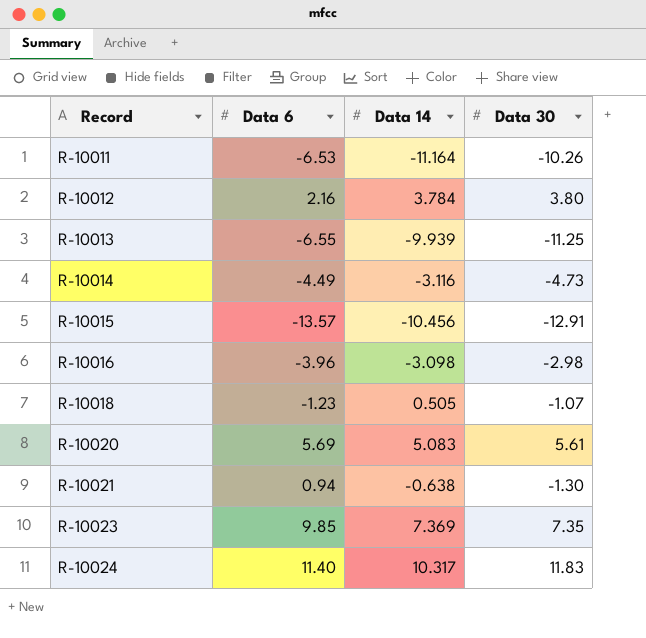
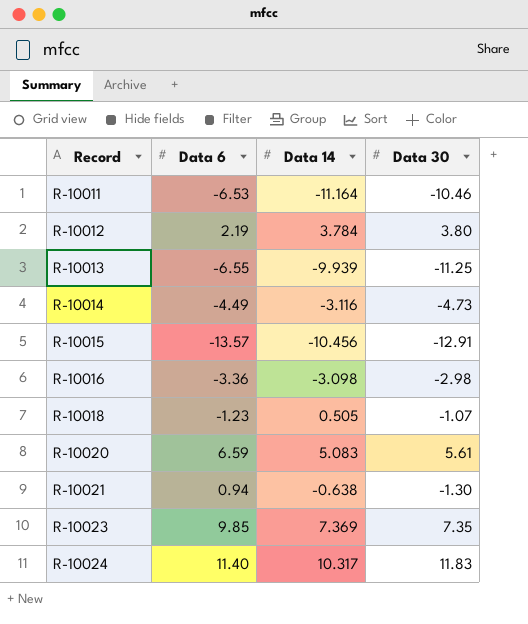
R-10011 | Data 30: -10.26 -> -10.46
R-10012 | Data 6: 2.16 -> 2.19
R-10016 | Data 6: -3.96 -> -3.36
R-10020 | Data 6: 5.69 -> 6.59

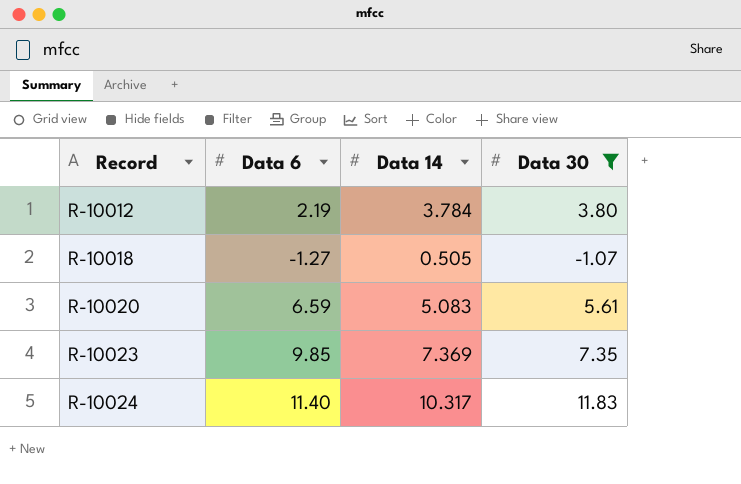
filter: none -> Data 30 >= -1.07
R-10018 | Data 6: -1.23 -> -1.27

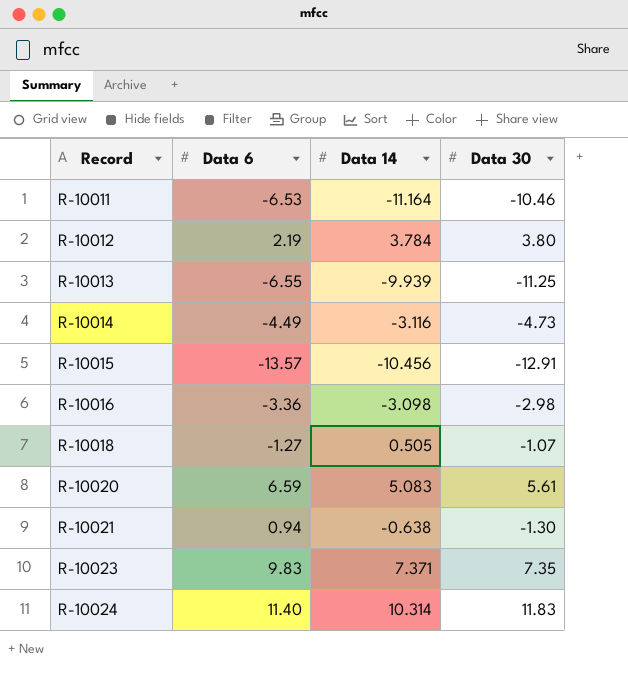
filter: Data 30 >= -1.07 -> none
R-10023 | Data 6: 9.85 -> 9.83
R-10023 | Data 14: 7.369 -> 7.371
R-10024 | Data 14: 10.317 -> 10.314

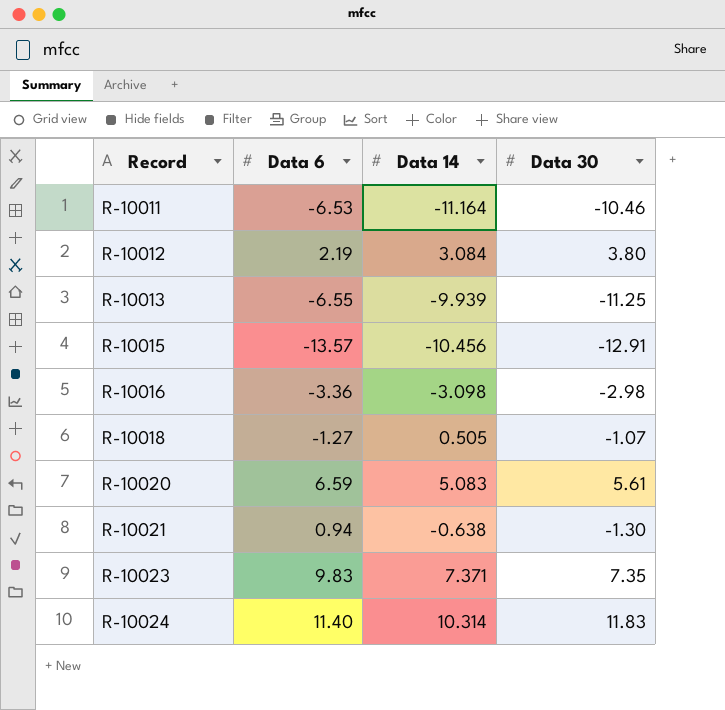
row R-10014: -4.49 | -3.116 | -4.73 -> none
R-10012 | Data 14: 3.784 -> 3.084

